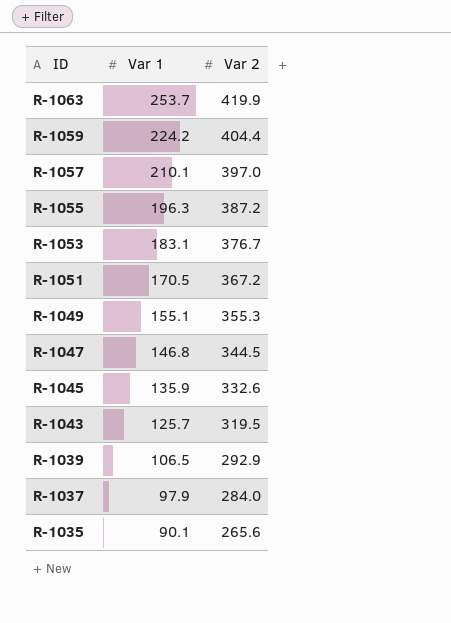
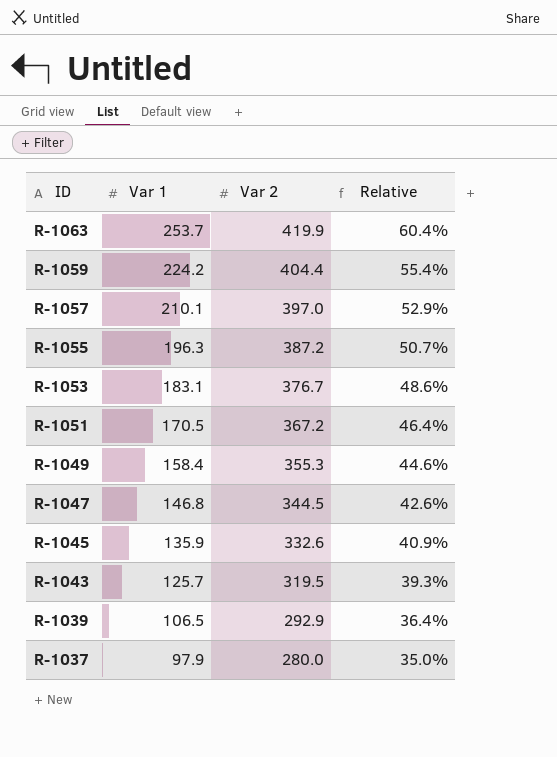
column Relative | formula: none -> [Var 1] / [Var 2]
row R-1035: 90.1 | 265.6 -> none
R-1049 | Var 1: 155.1 -> 158.4
R-1037 | Var 2: 284.0 -> 280.0

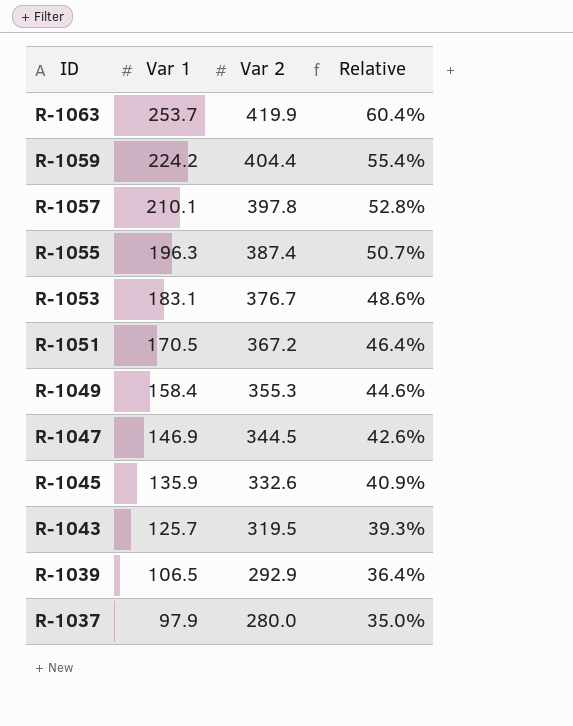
R-1057 | Var 2: 397.0 -> 397.8
R-1057 | Relative: 52.9% -> 52.8%
R-1055 | Var 2: 387.2 -> 387.4
R-1047 | Var 1: 146.8 -> 146.9

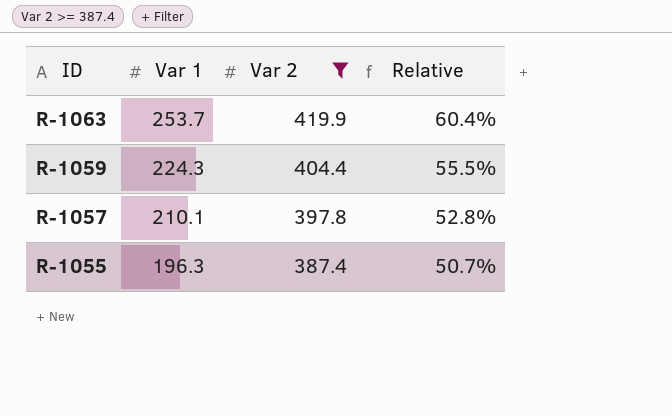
filter: none -> Var 2 >= 387.4
R-1059 | Var 1: 224.2 -> 224.3
R-1059 | Relative: 55.4% -> 55.5%

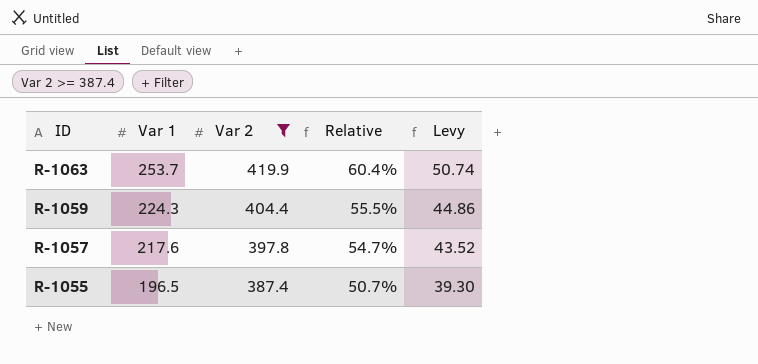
column Levy | formula: none -> [Var 1] * 0.2
R-1057 | Var 1: 210.1 -> 217.6
R-1057 | Relative: 52.8% -> 54.7%
R-1055 | Var 1: 196.3 -> 196.5

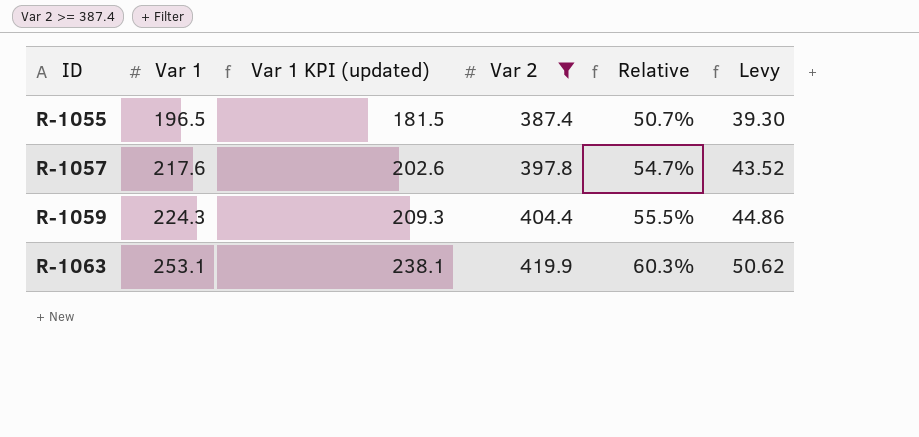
row order: ID descending -> ID ascending
column Var 1 KPI (updated) | formula: none -> [Var 1] - 15
R-1063 | Var 1: 253.7 -> 253.1
R-1063 | Relative: 60.4% -> 60.3%
R-1063 | Levy: 50.74 -> 50.62

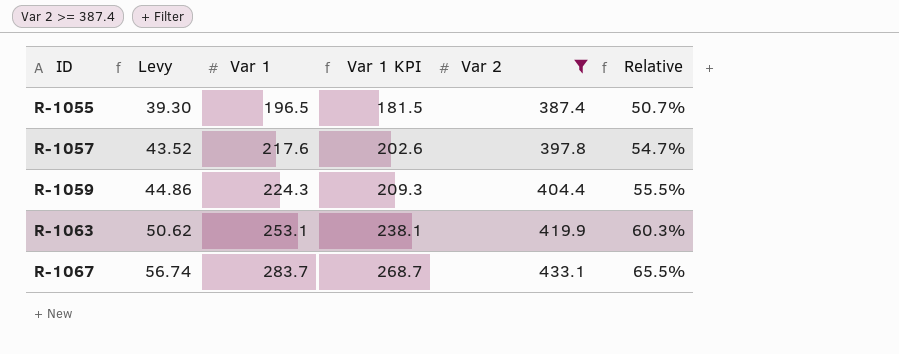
column Levy | position: 6 -> 2
column name: Var 1 KPI (updated) -> Var 1 KPI
row R-1067: none -> 56.74 | 283.7 | 268.7 | 433.1 | 65.5%

